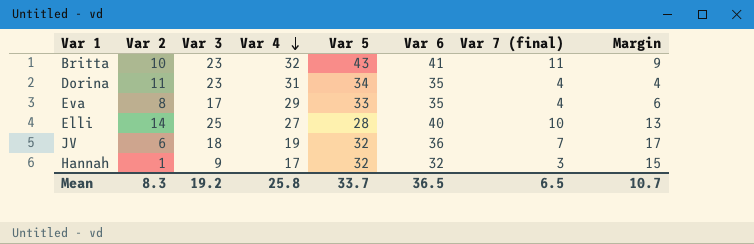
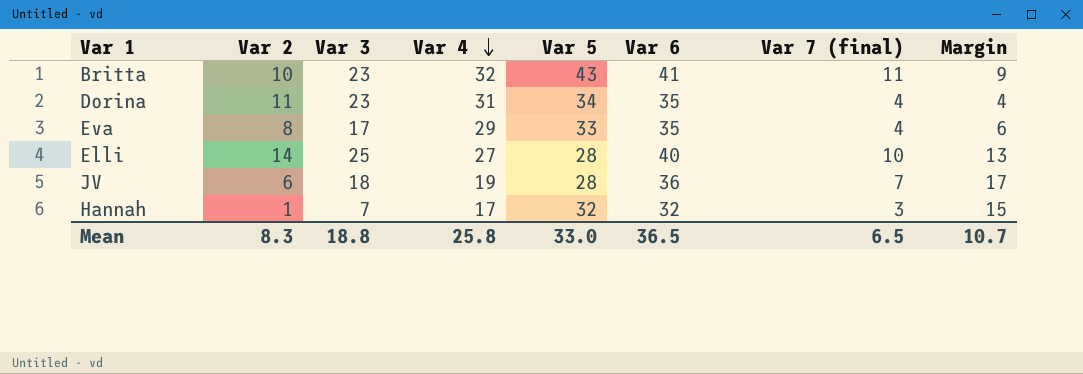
JV | Var 5: 32 -> 28
Hannah | Var 3: 9 -> 7
Mean | Var 3: 19.2 -> 18.8
Mean | Var 5: 33.7 -> 33.0

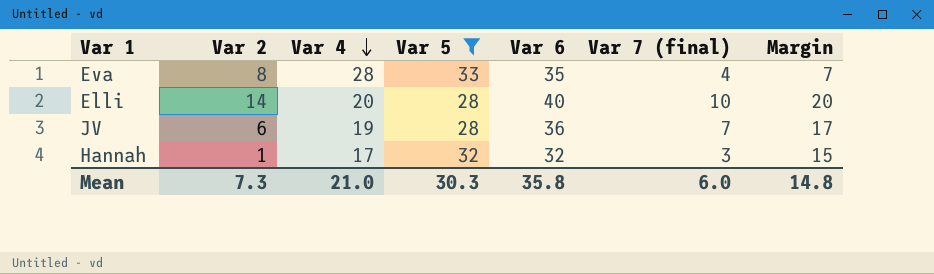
filter: none -> Var 5 <= 33
column Var 3 | position: 3 -> none
Eva | Var 4: 29 -> 28
Eva | Margin: 6 -> 7
Elli | Var 4: 27 -> 20
Elli | Margin: 13 -> 20
Mean | Var 2: 8.3 -> 7.3
Mean | Var 4: 25.8 -> 21.0
Mean | Var 5: 33.0 -> 30.3
Mean | Var 6: 36.5 -> 35.8
Mean | Var 7 (final): 6.5 -> 6.0
Mean | Margin: 10.7 -> 14.8

